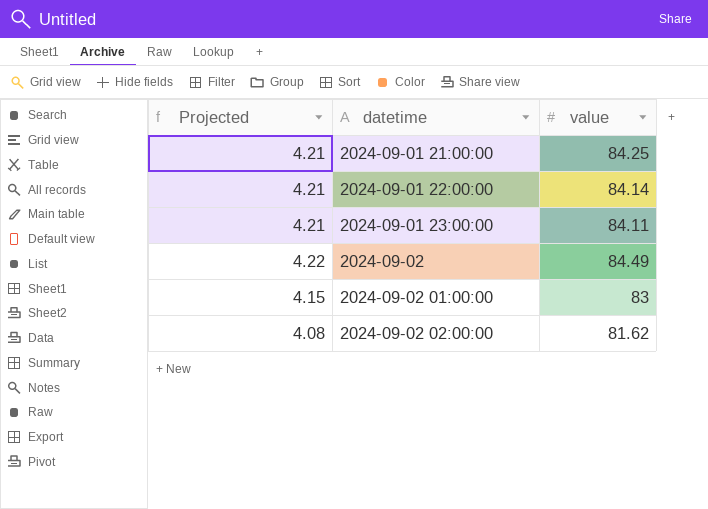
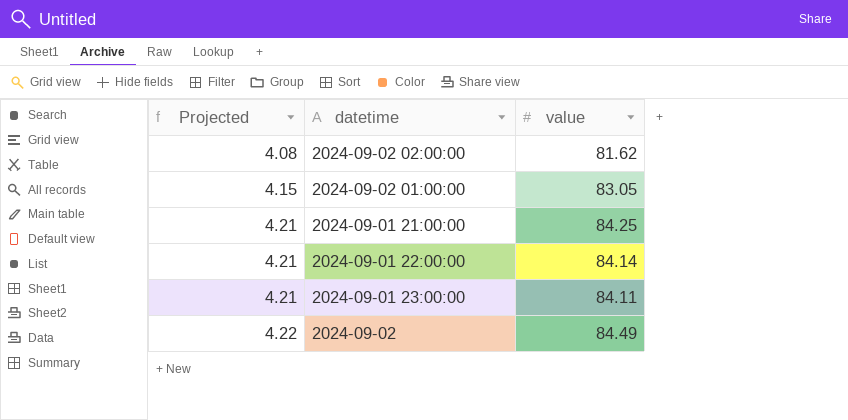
row order: datetime ascending -> Projected ascending
2024-09-02 01:00:00 | value: 83 -> 83.05

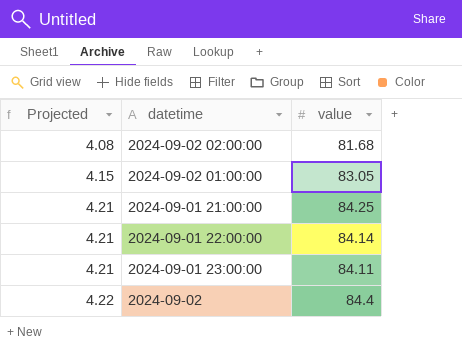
2024-09-02 02:00:00 | value: 81.62 -> 81.68
2024-09-02 | value: 84.49 -> 84.4

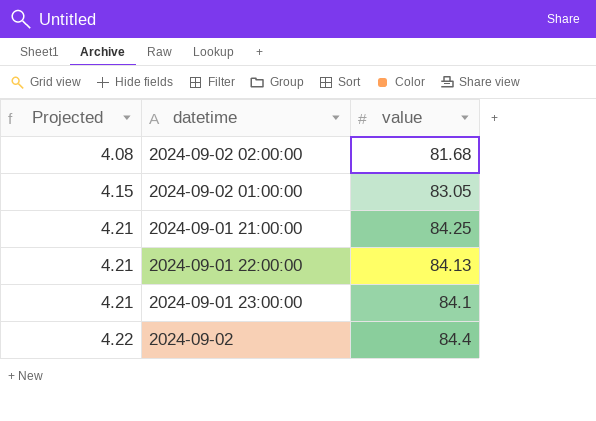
2024-09-01 22:00:00 | value: 84.14 -> 84.13
2024-09-01 23:00:00 | value: 84.11 -> 84.1

